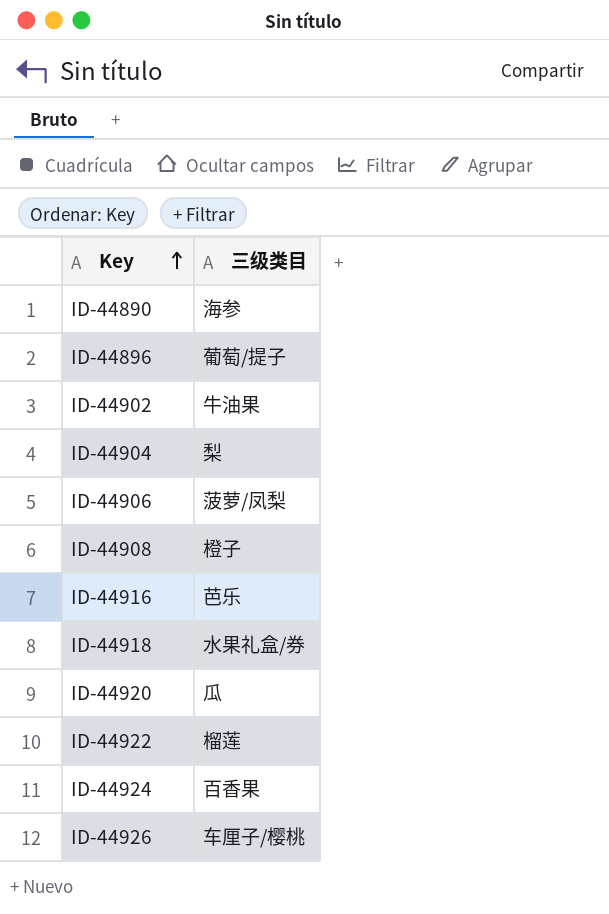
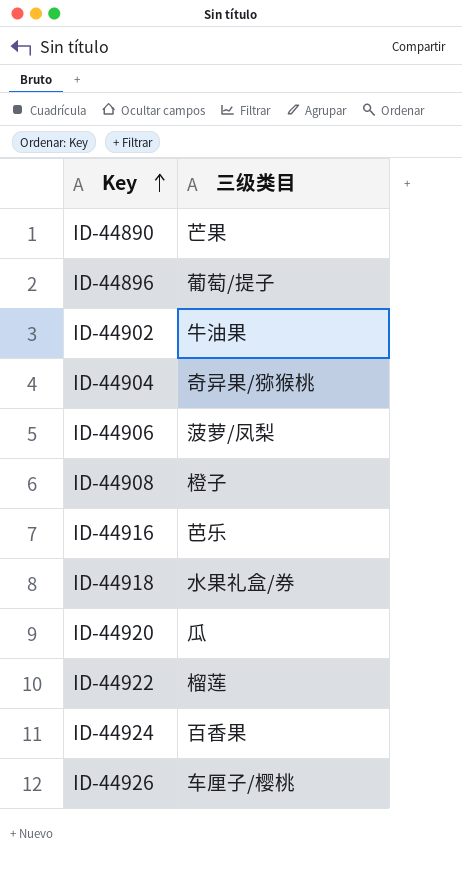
ID-44890 | 三级类目: 海参 -> 芒果
ID-44904 | 三级类目: 梨 -> 奇异果/猕猴桃

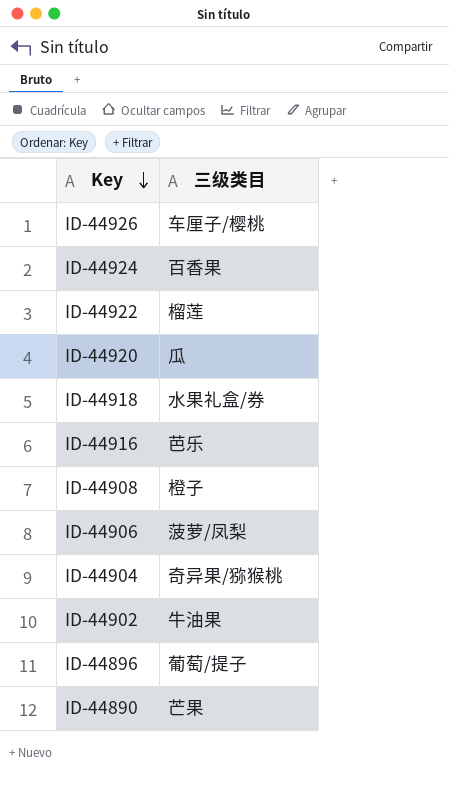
row order: Key ascending -> Key descending

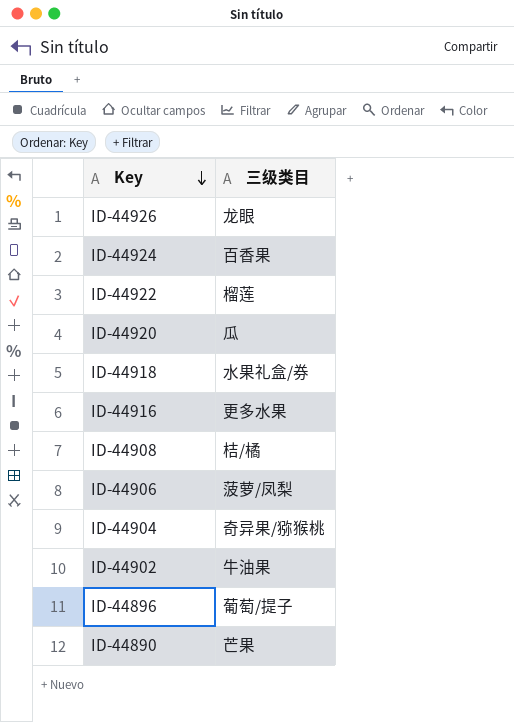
ID-44926 | 三级类目: 车厘子/樱桃 -> 龙眼
ID-44916 | 三级类目: 芭乐 -> 更多水果
ID-44908 | 三级类目: 橙子 -> 桔/橘

